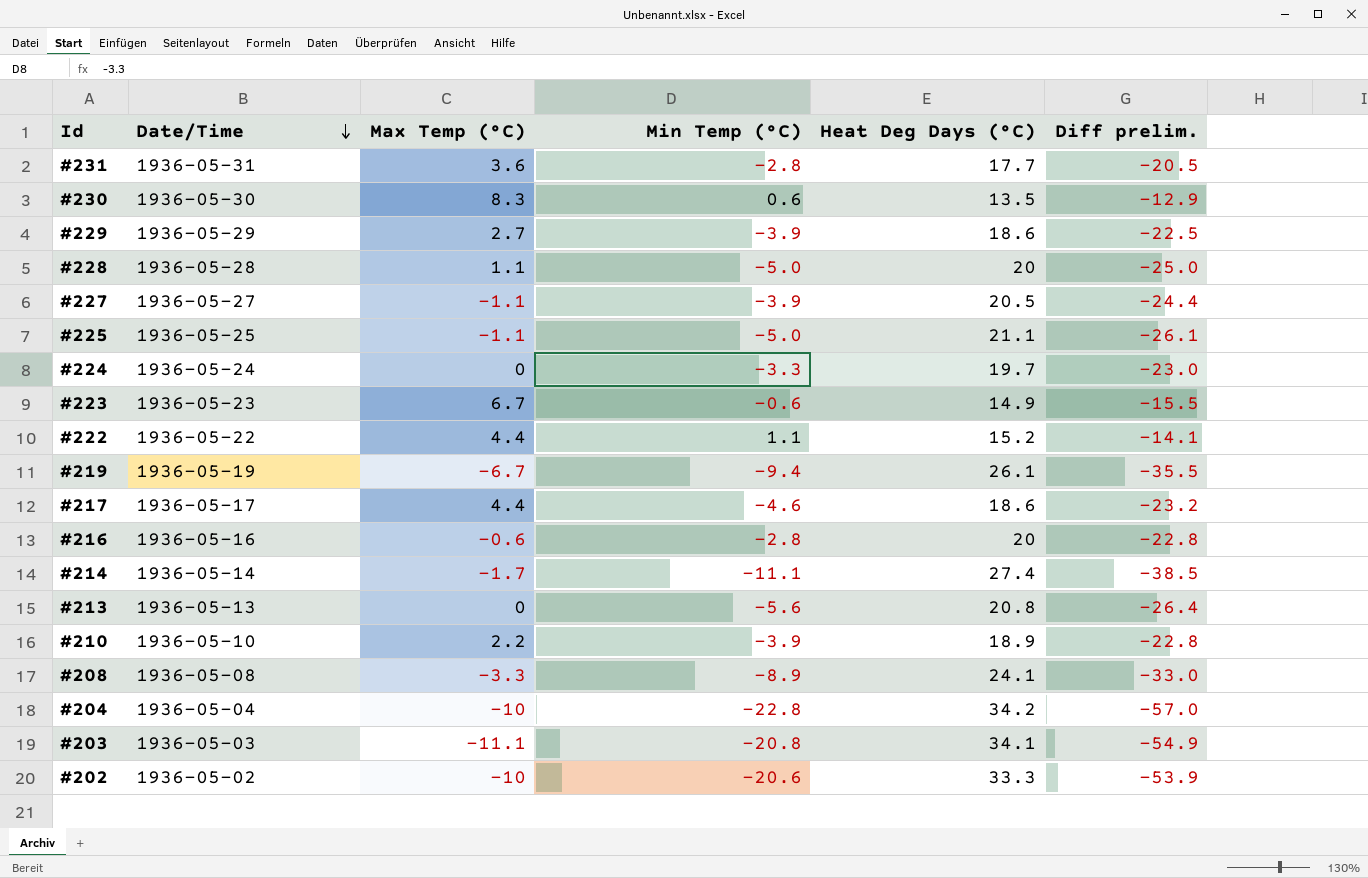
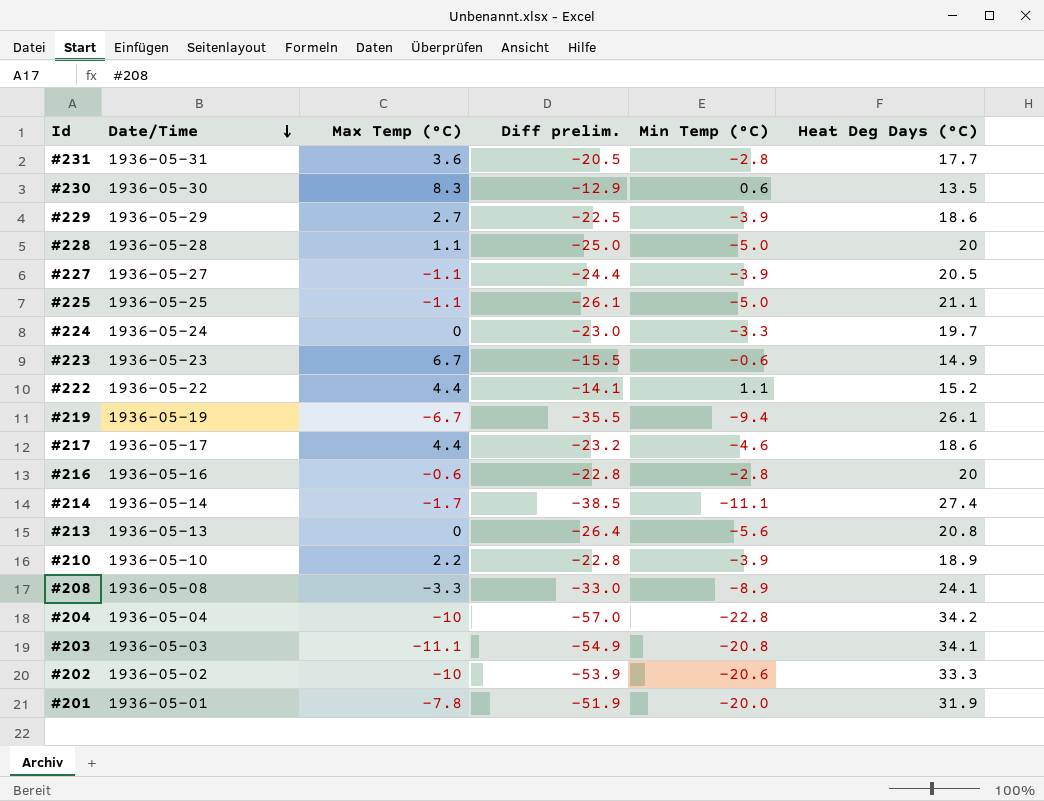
column Diff prelim. | position: 6 -> 4
row #201: none -> 1936-05-01 | -7.8 | -51.9 | -20.0 | 31.9

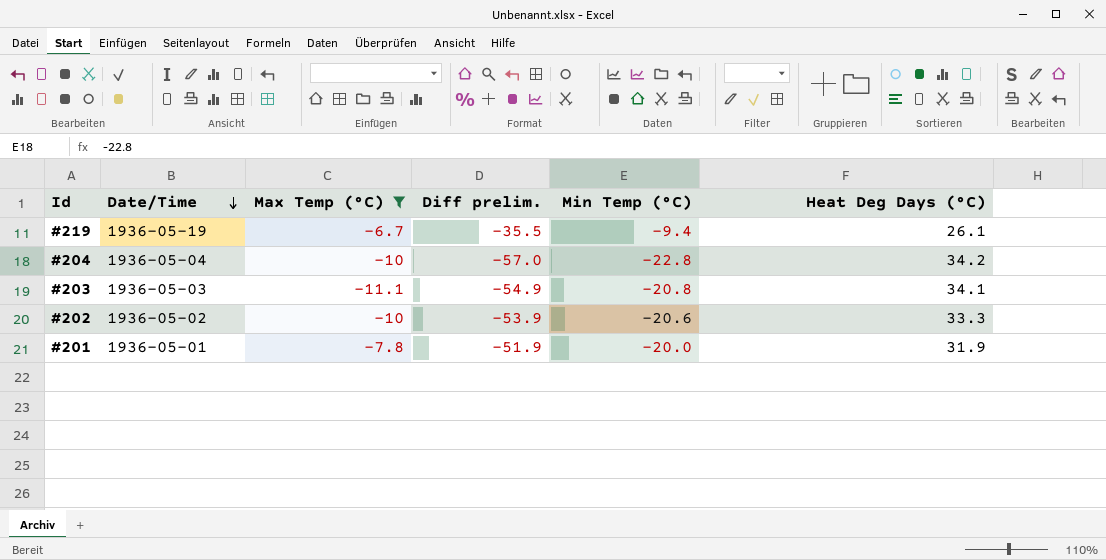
filter: none -> Max Temp (°C) <= -6.7

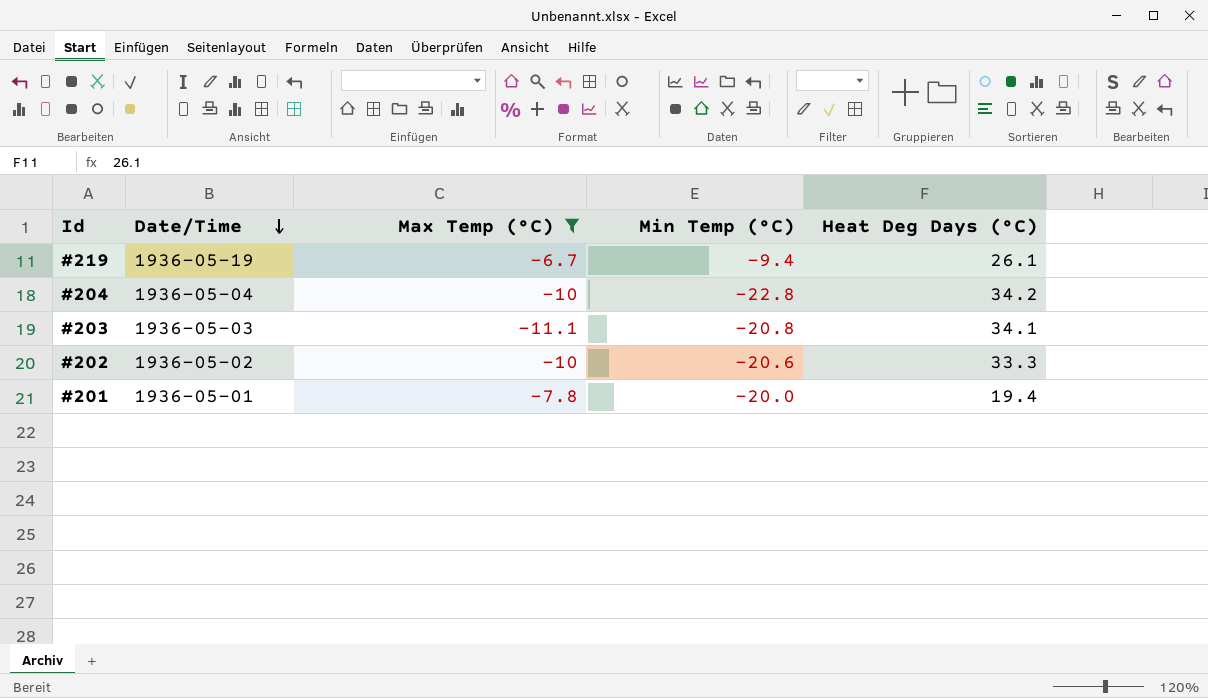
column Diff prelim. | formula: [Min Temp (°C)] - [Heat Deg Days (°C)] -> none
#201 | Heat Deg Days (°C): 31.9 -> 19.4

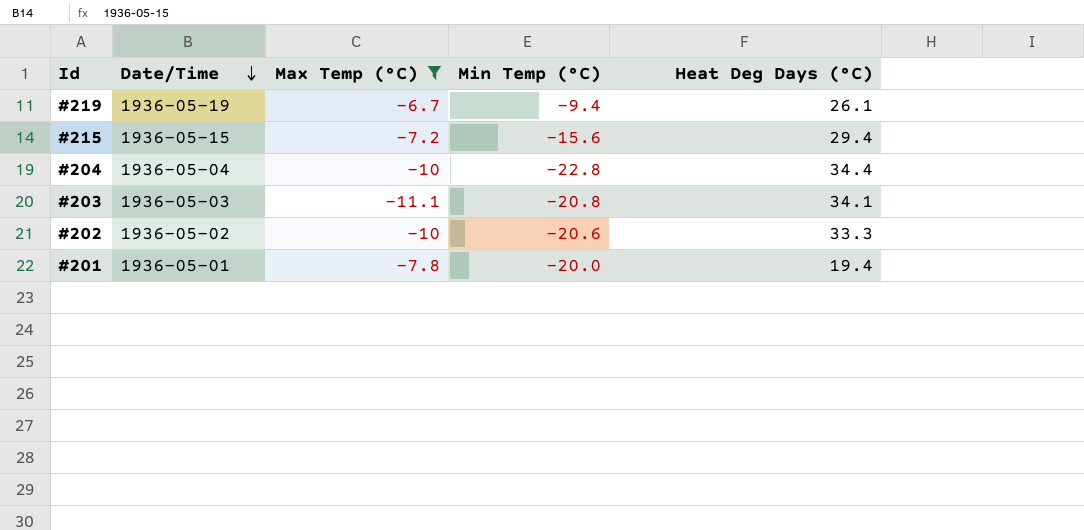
row #215: none -> 1936-05-15 | -7.2 | -15.6 | 29.4
#204 | Heat Deg Days (°C): 34.2 -> 34.4

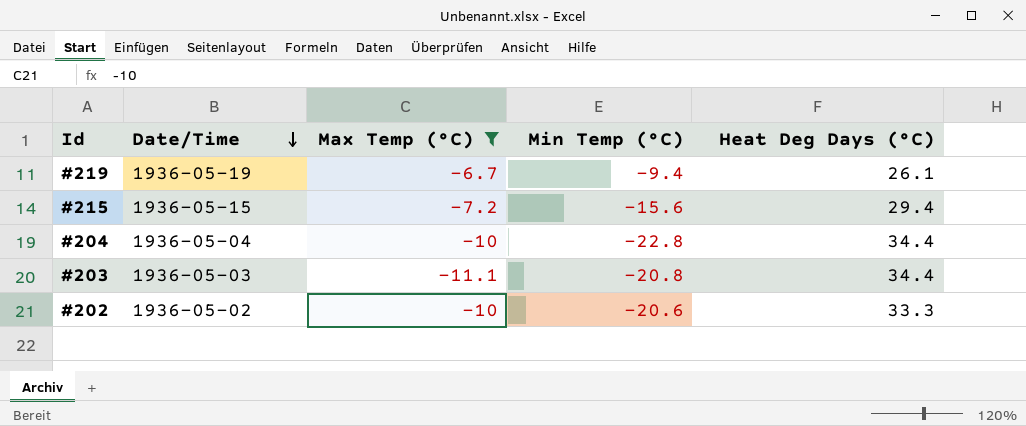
row #201: 1936-05-01 | -7.8 | -20.0 | 19.4 -> none
#203 | Heat Deg Days (°C): 34.1 -> 34.4

